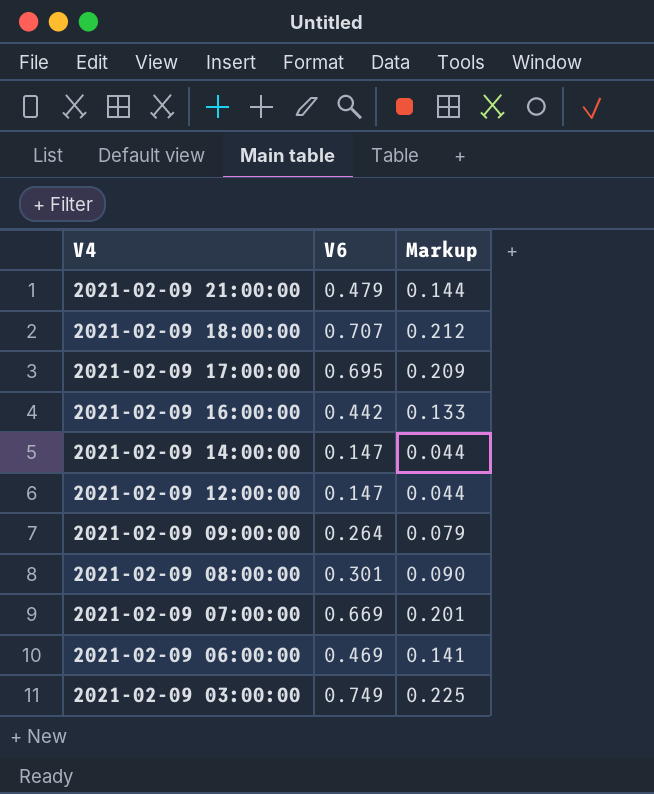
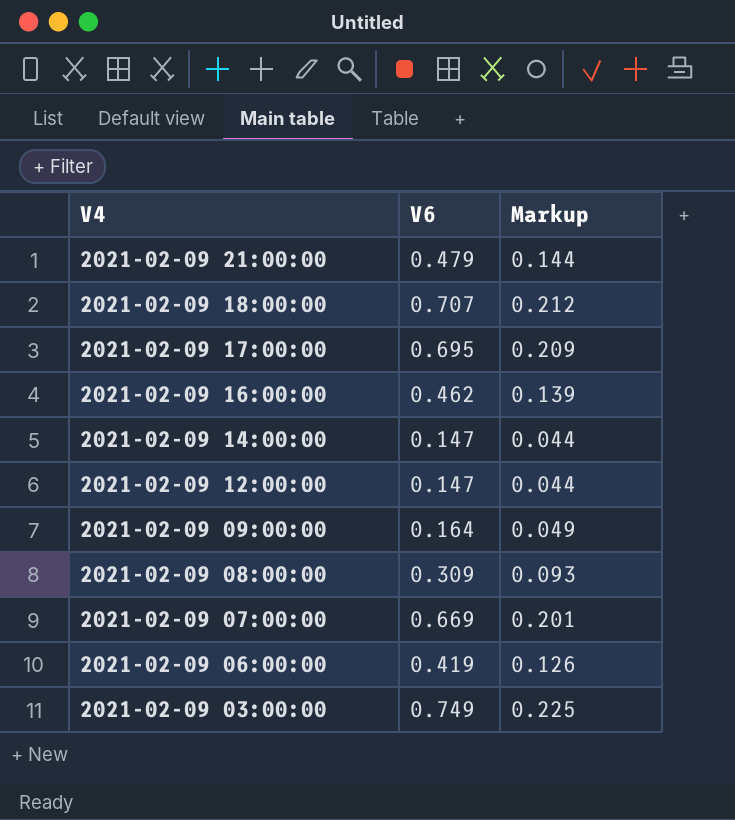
2021-02-09 16:00:00 | V6: 0.442 -> 0.462
2021-02-09 16:00:00 | Markup: 0.133 -> 0.139
2021-02-09 09:00:00 | V6: 0.264 -> 0.164
2021-02-09 09:00:00 | Markup: 0.079 -> 0.049
2021-02-09 08:00:00 | V6: 0.301 -> 0.309
2021-02-09 08:00:00 | Markup: 0.090 -> 0.093
2021-02-09 06:00:00 | V6: 0.469 -> 0.419
2021-02-09 06:00:00 | Markup: 0.141 -> 0.126

